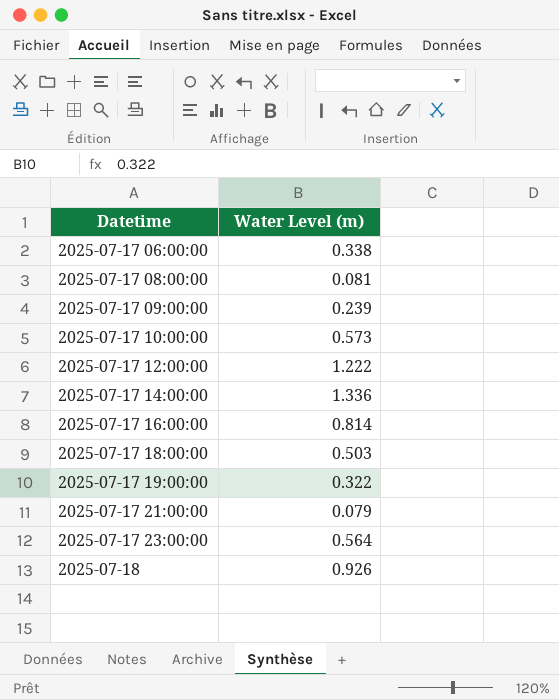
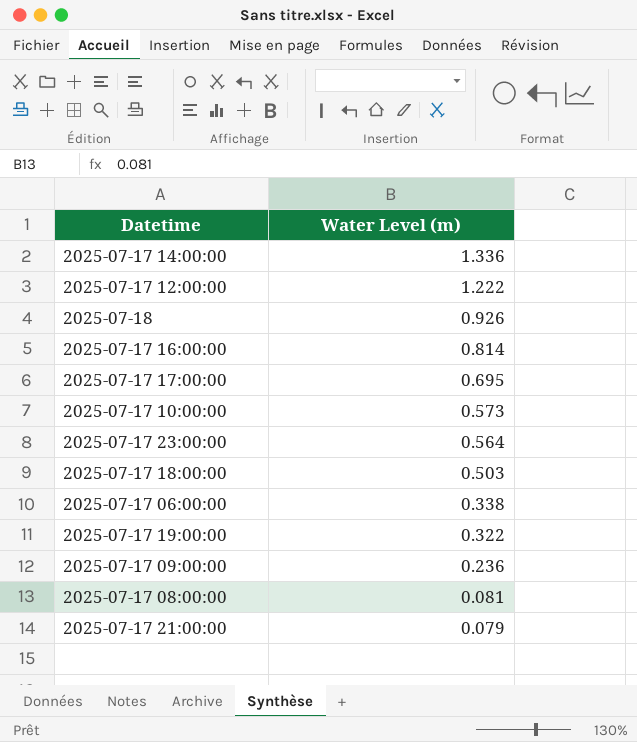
row order: Datetime ascending -> Water Level (m) descending
row 2025-07-17 17:00:00: none -> 0.695
2025-07-17 09:00:00 | Water Level (m): 0.239 -> 0.236

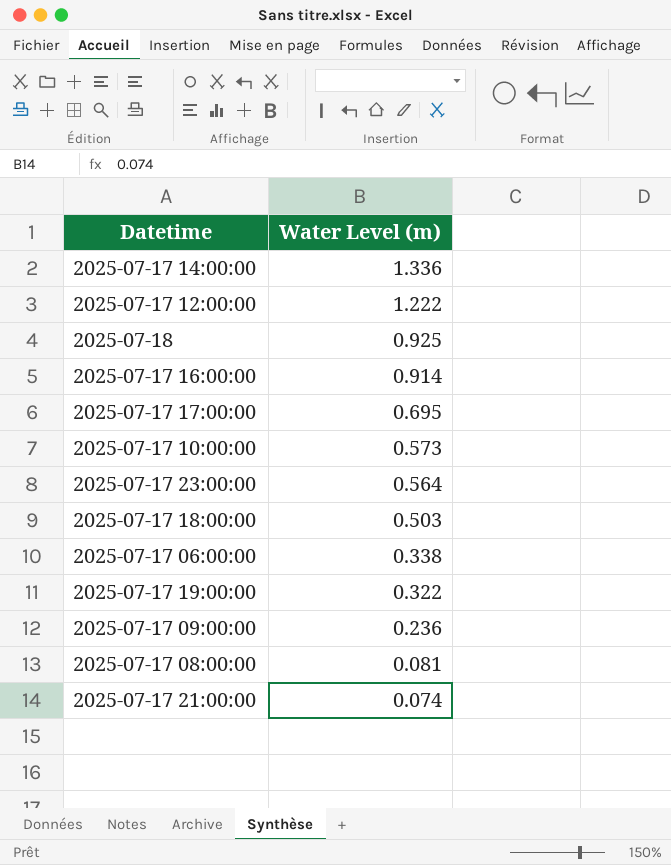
2025-07-18 | Water Level (m): 0.926 -> 0.925
2025-07-17 16:00:00 | Water Level (m): 0.814 -> 0.914
2025-07-17 21:00:00 | Water Level (m): 0.079 -> 0.074

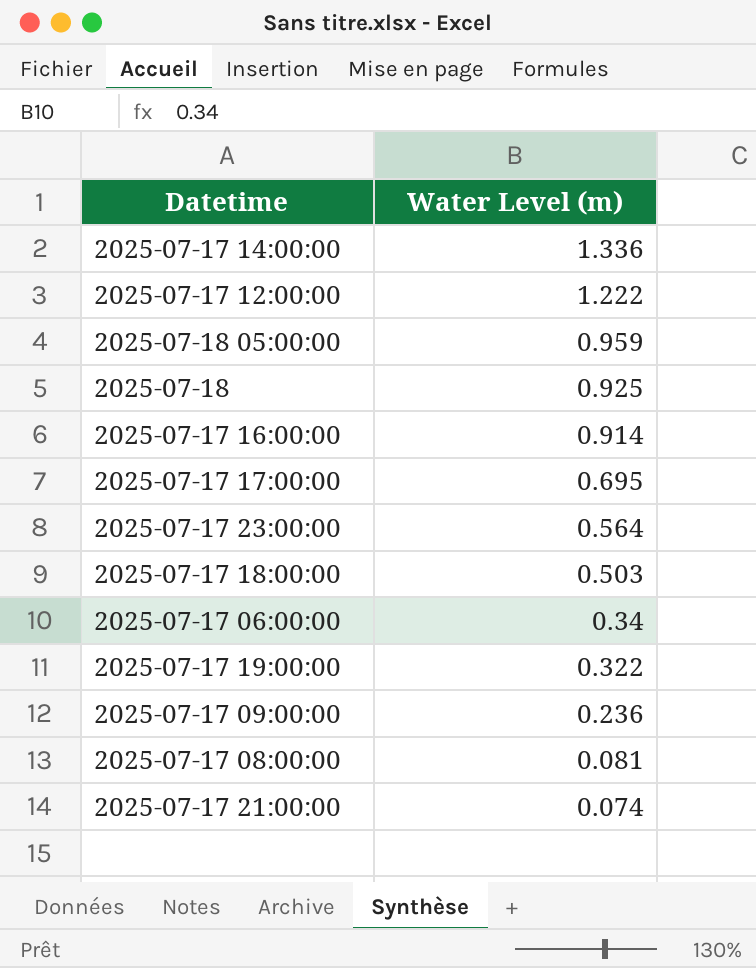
row 2025-07-17 10:00:00: 0.573 -> none
row 2025-07-18 05:00:00: none -> 0.959
2025-07-17 06:00:00 | Water Level (m): 0.338 -> 0.34

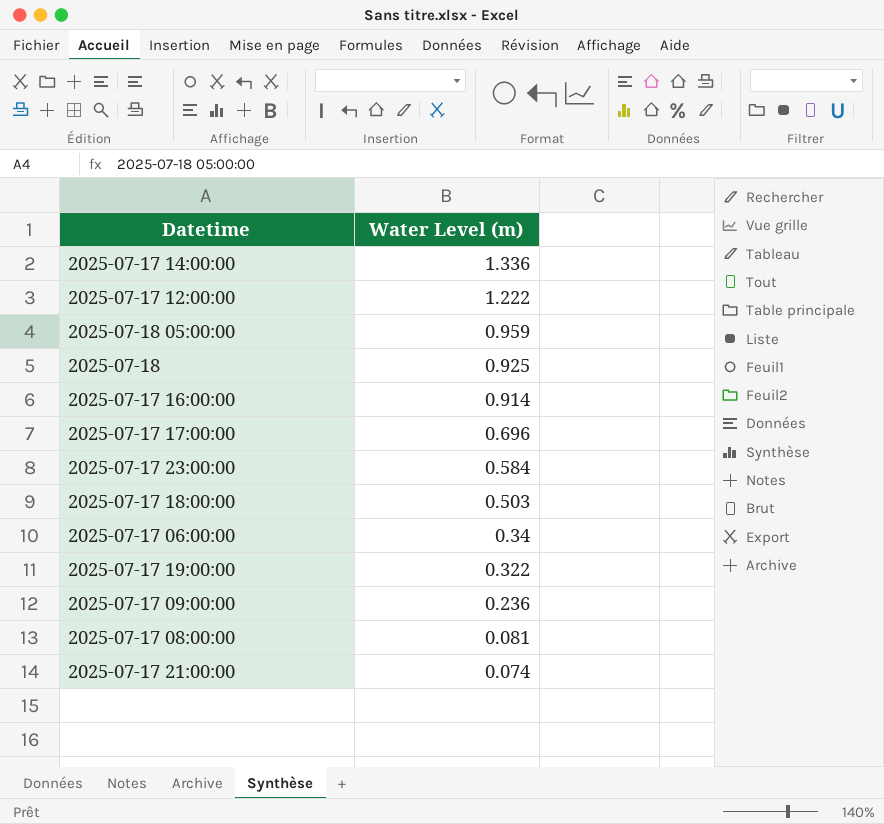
2025-07-17 17:00:00 | Water Level (m): 0.695 -> 0.696
2025-07-17 23:00:00 | Water Level (m): 0.564 -> 0.584

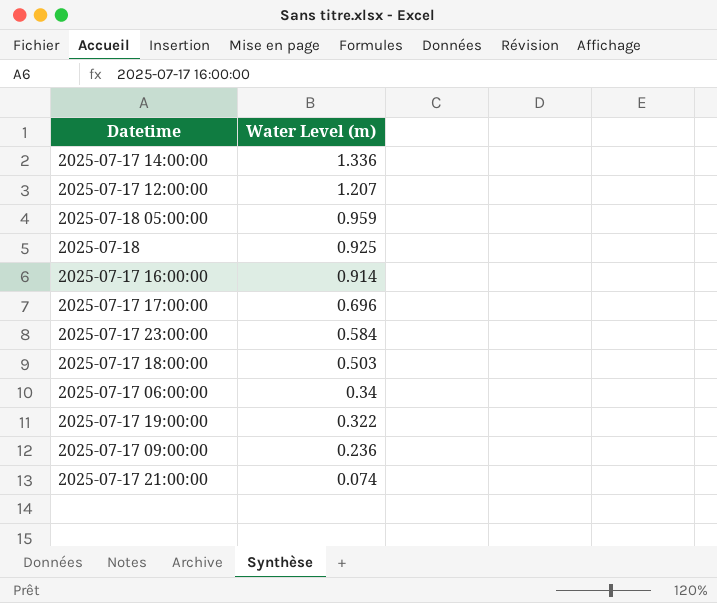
row 2025-07-17 08:00:00: 0.081 -> none
2025-07-17 12:00:00 | Water Level (m): 1.222 -> 1.207

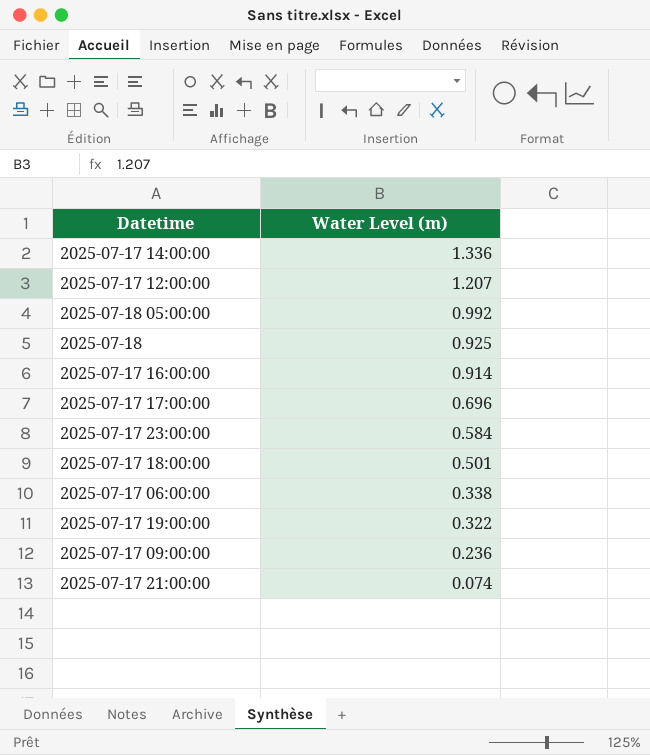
2025-07-18 05:00:00 | Water Level (m): 0.959 -> 0.992
2025-07-17 18:00:00 | Water Level (m): 0.503 -> 0.501
2025-07-17 06:00:00 | Water Level (m): 0.34 -> 0.338

